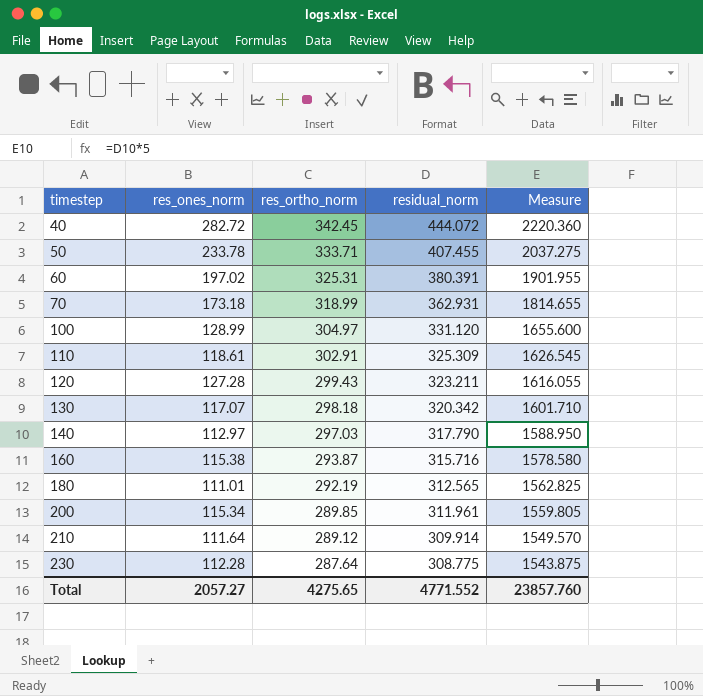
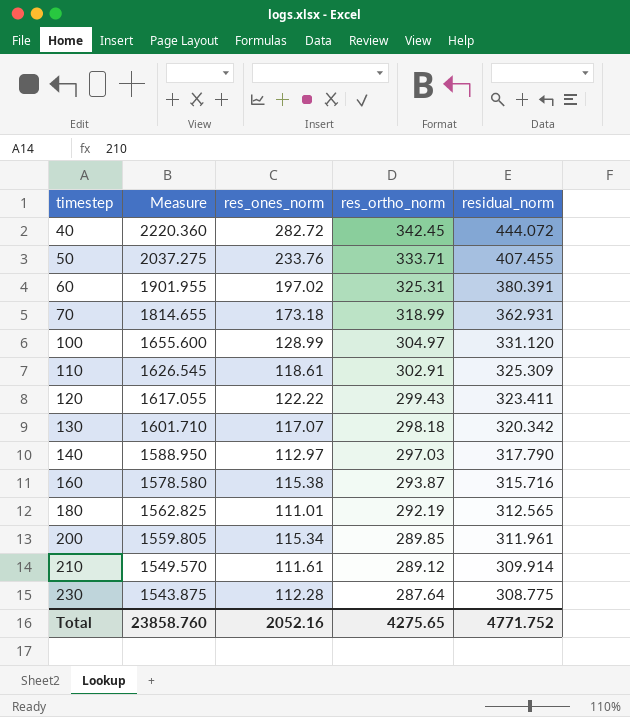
column Measure | position: 5 -> 2
50 | res_ones_norm: 233.78 -> 233.76
120 | Measure: 1616.055 -> 1617.055
120 | res_ones_norm: 127.28 -> 122.22
120 | residual_norm: 323.211 -> 323.411
210 | res_ones_norm: 111.64 -> 111.61
Total | Measure: 23857.760 -> 23858.760
Total | res_ones_norm: 2057.27 -> 2052.16
Total | residual_norm: 4771.552 -> 4771.752

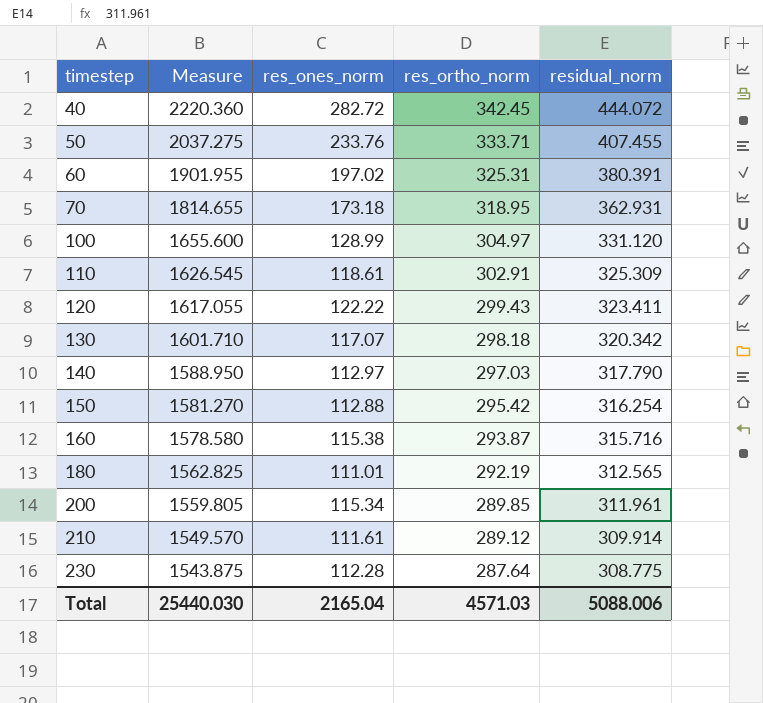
70 | res_ortho_norm: 318.99 -> 318.95
row 150: none -> 1581.270 | 112.88 | 295.42 | 316.254
Total | Measure: 23858.760 -> 25440.030
Total | res_ones_norm: 2052.16 -> 2165.04
Total | res_ortho_norm: 4275.65 -> 4571.03
Total | residual_norm: 4771.752 -> 5088.006

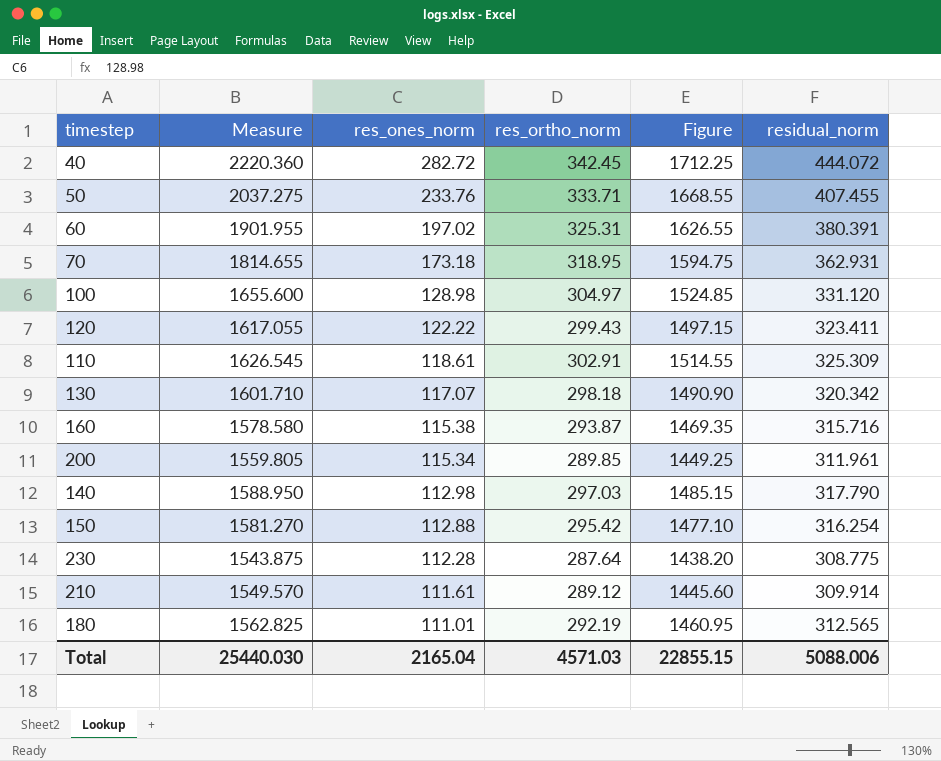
row order: timestep ascending -> res_ones_norm descending
column Figure | formula: none -> [res_ortho_norm] * 5
100 | res_ones_norm: 128.99 -> 128.98
140 | res_ones_norm: 112.97 -> 112.98

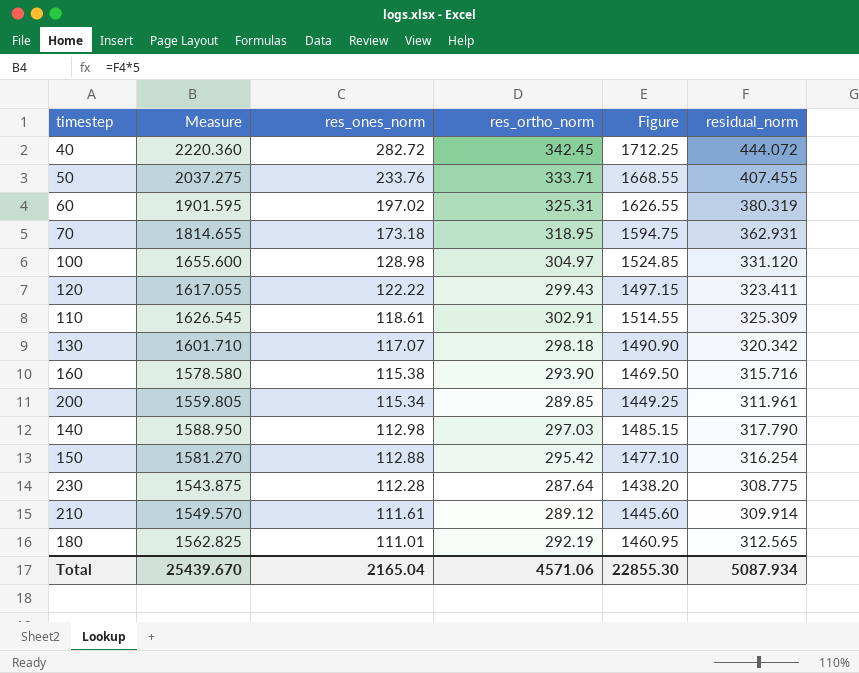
60 | Measure: 1901.955 -> 1901.595
60 | residual_norm: 380.391 -> 380.319
160 | res_ortho_norm: 293.87 -> 293.90
160 | Figure: 1469.35 -> 1469.50
Total | Measure: 25440.030 -> 25439.670
Total | res_ortho_norm: 4571.03 -> 4571.06
Total | Figure: 22855.15 -> 22855.30
Total | residual_norm: 5088.006 -> 5087.934

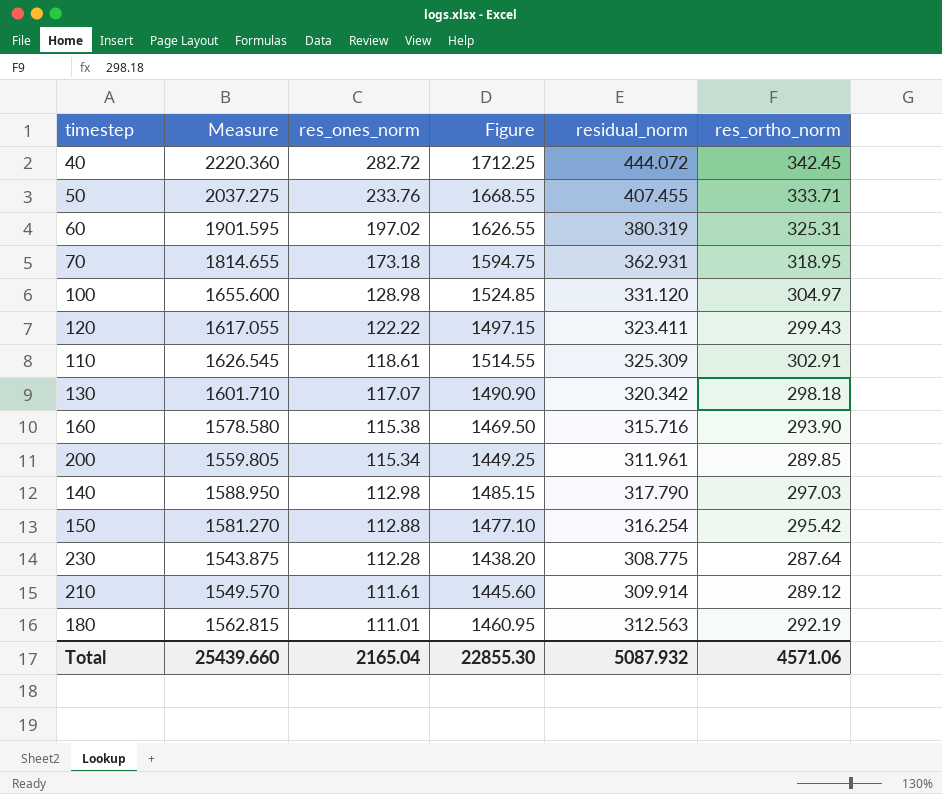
column res_ortho_norm | position: 4 -> 6
180 | Measure: 1562.825 -> 1562.815
180 | residual_norm: 312.565 -> 312.563
Total | Measure: 25439.670 -> 25439.660
Total | residual_norm: 5087.934 -> 5087.932

